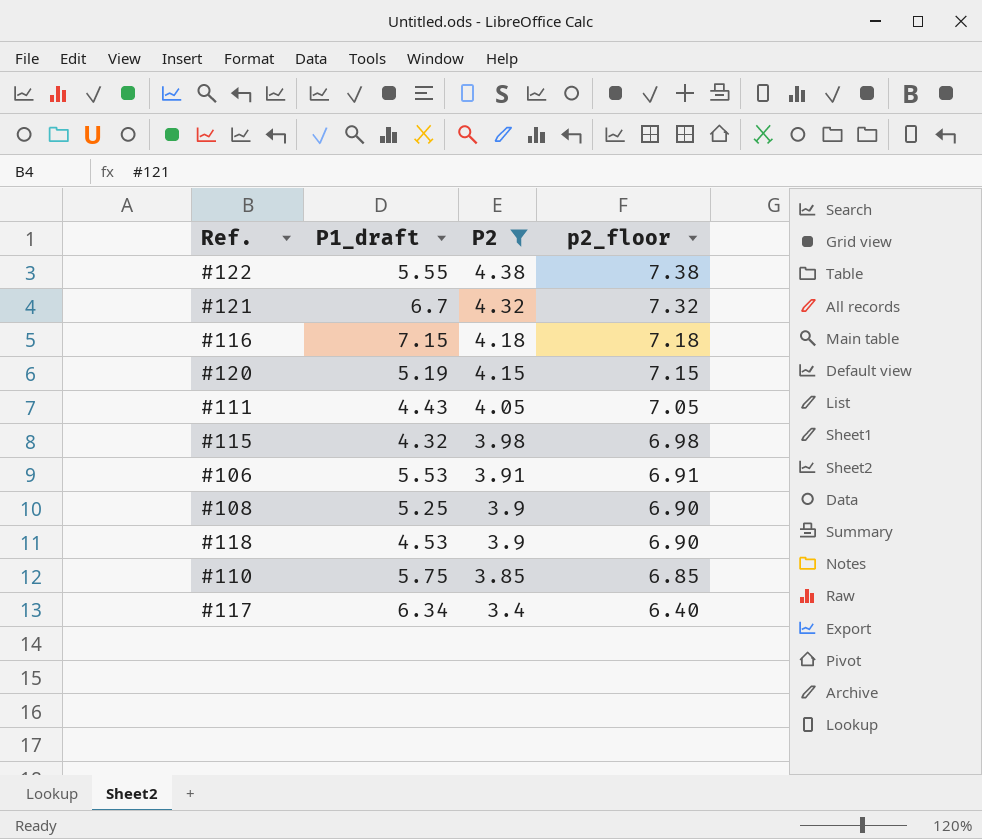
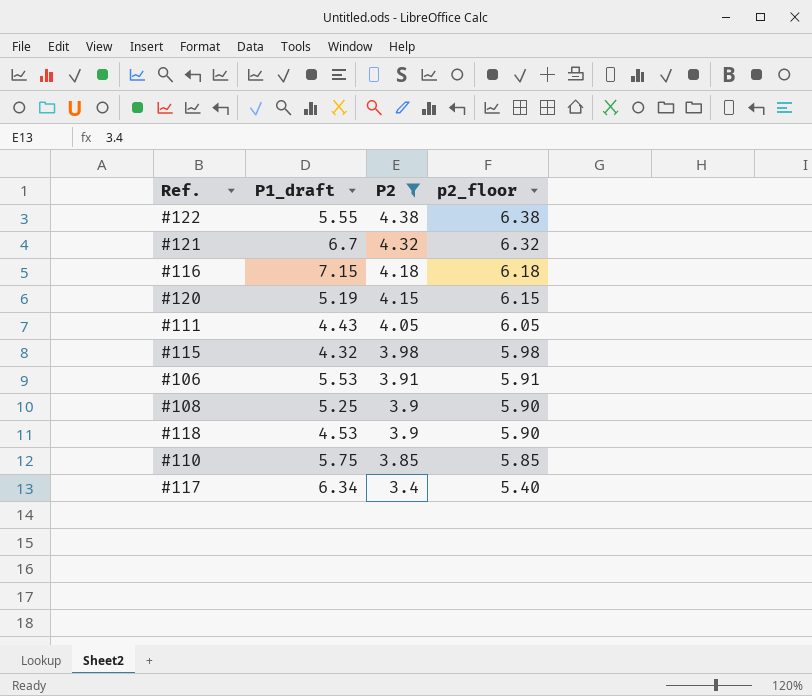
column p2_floor | formula: [P2] + 3 -> [P2] + 2

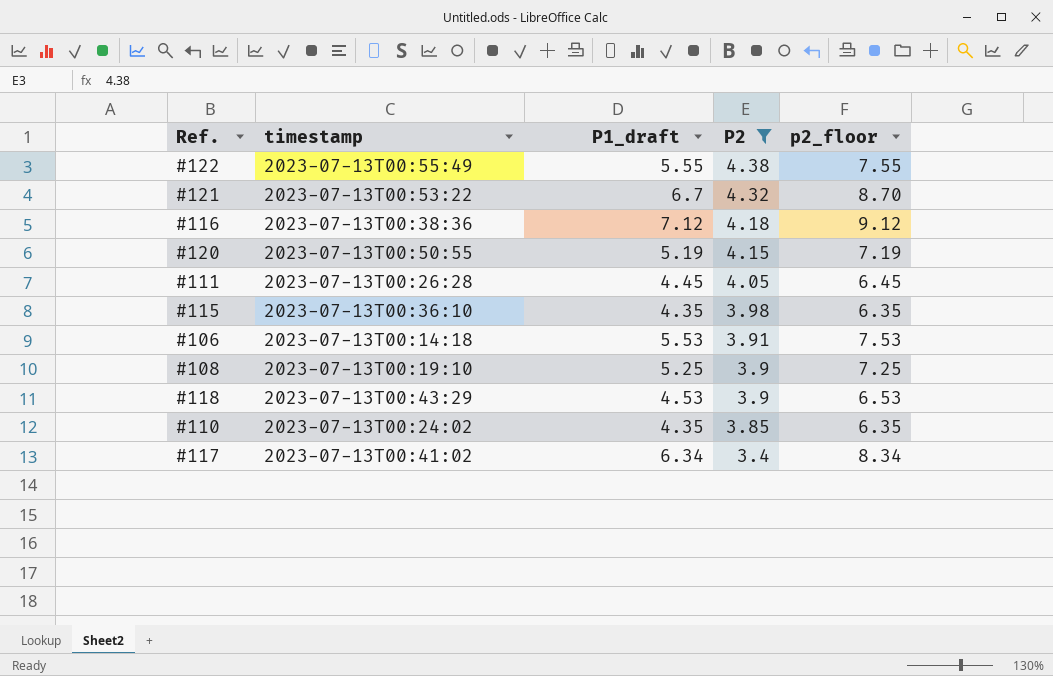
column timestamp | position: none -> 2
column p2_floor | formula: [P2] + 2 -> [P1_draft] + 2
#116 | P1_draft: 7.15 -> 7.12
#111 | P1_draft: 4.43 -> 4.45
#115 | P1_draft: 4.32 -> 4.35
#110 | P1_draft: 5.75 -> 4.35

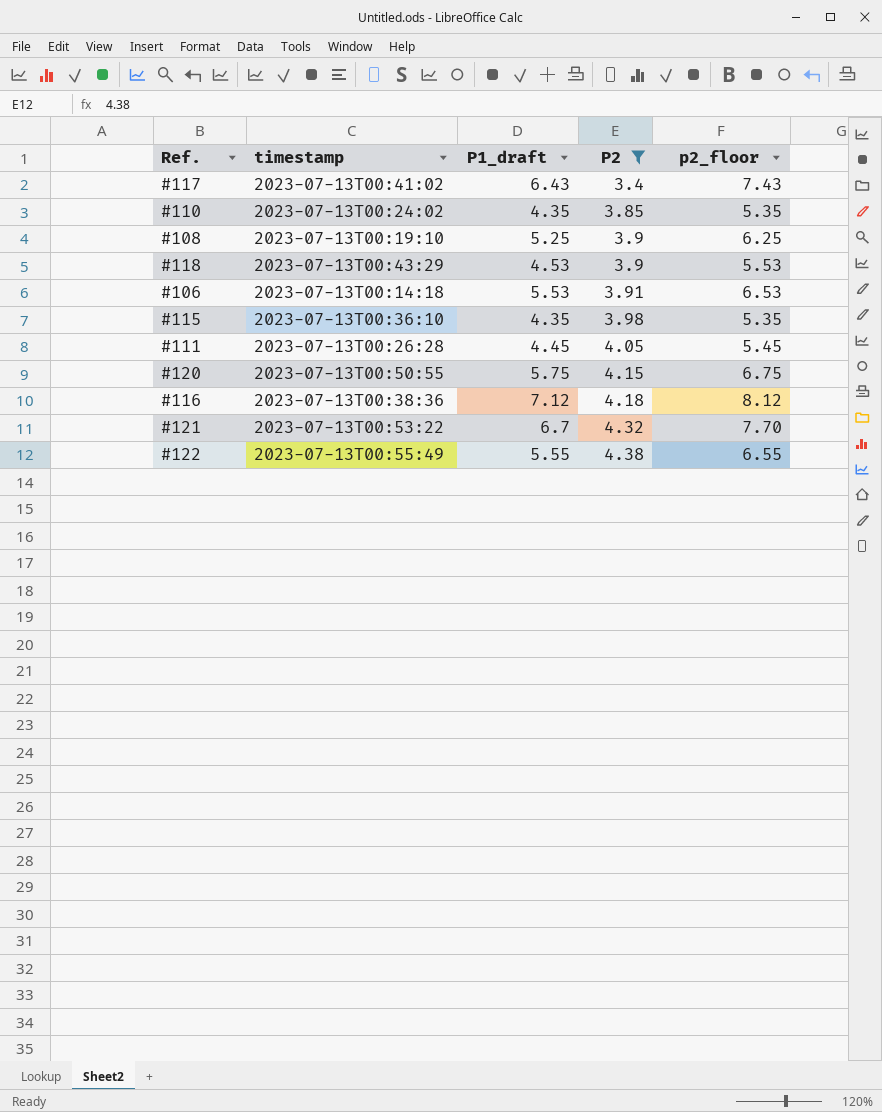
row order: P2 descending -> P2 ascending
column p2_floor | formula: [P1_draft] + 2 -> [P1_draft] + 1
#117 | P1_draft: 6.34 -> 6.43
#120 | P1_draft: 5.19 -> 5.75

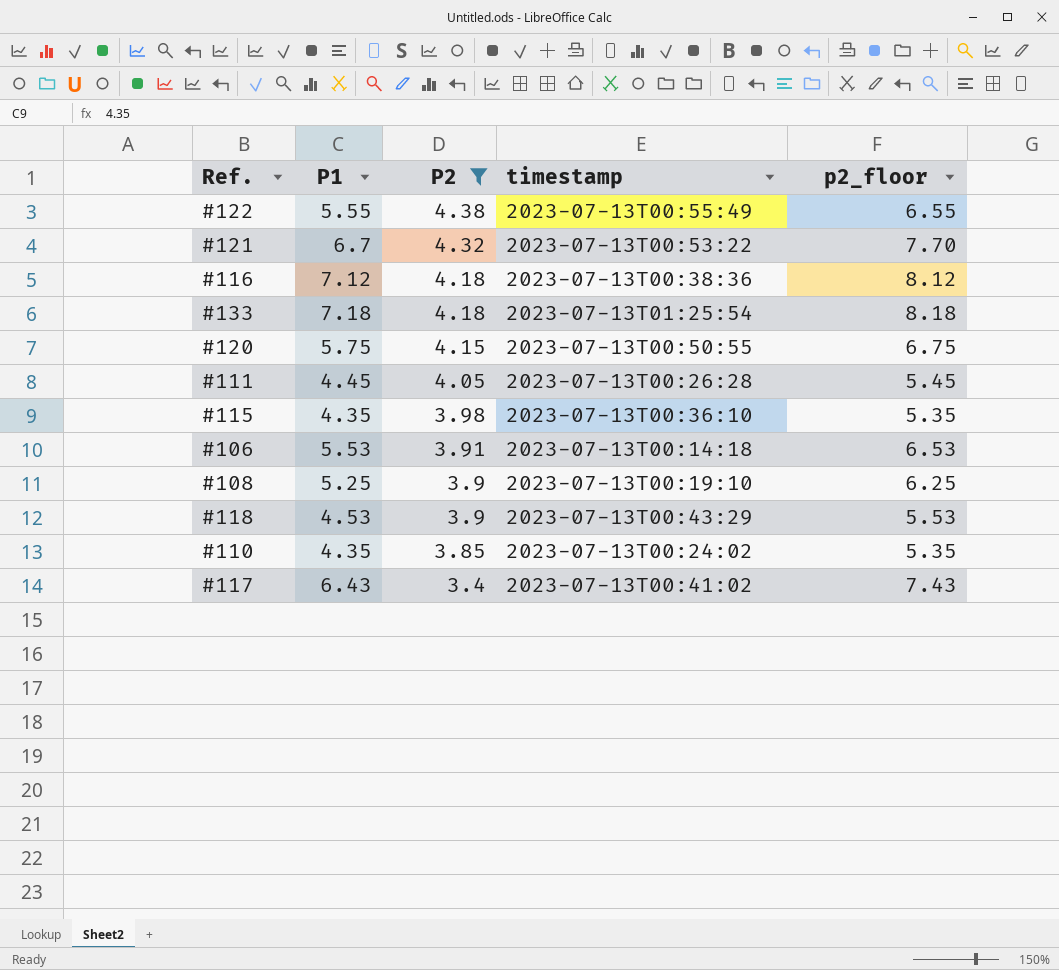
row order: P2 ascending -> P2 descending
column name: P1_draft -> P1
column timestamp | position: 2 -> 4
row #133: none -> 7.18 | 4.18 | 2023-07-13T01:25:54 | 8.18

